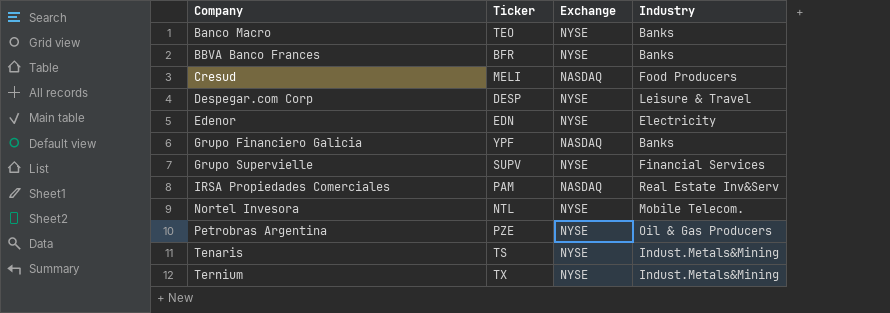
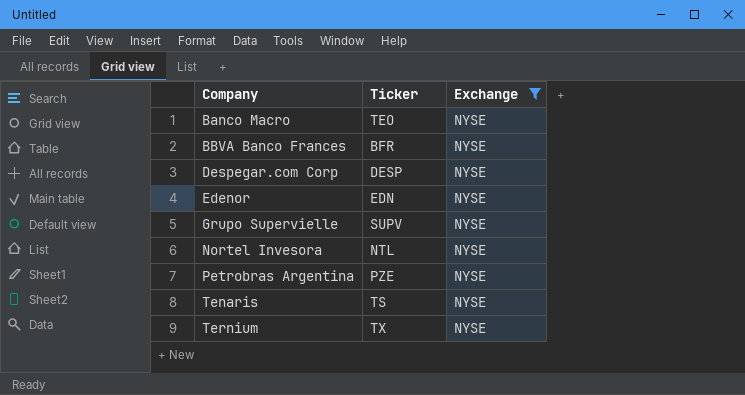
filter: none -> Exchange = NYSE
column Industry | position: 4 -> none

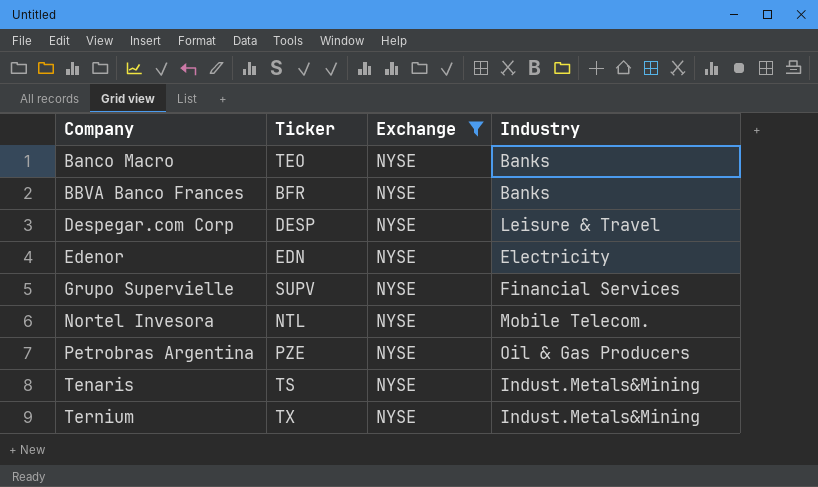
column Industry | position: none -> 4

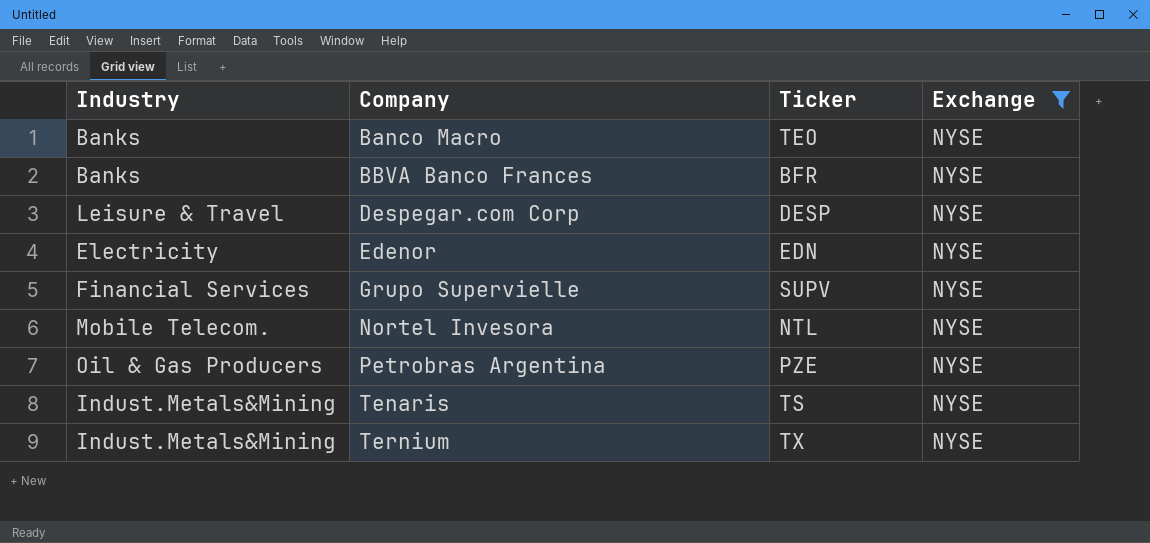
column Industry | position: 4 -> 1

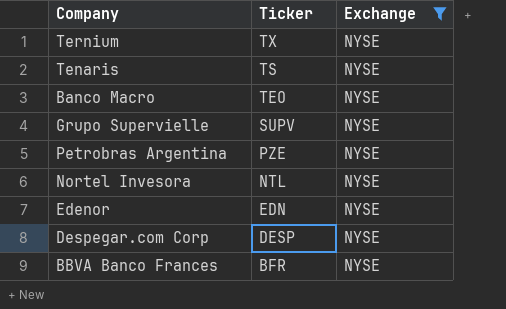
row order: Company ascending -> Ticker descending
column Industry | position: 1 -> none

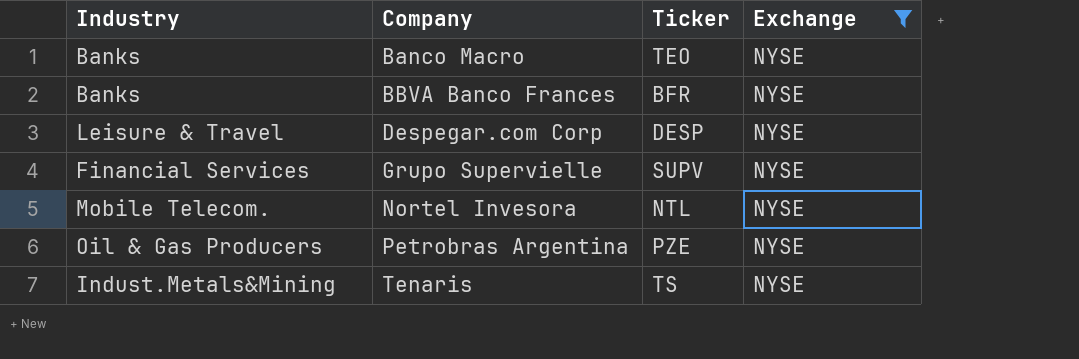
row order: Ticker descending -> Company ascending
column Industry | position: none -> 1
row Ternium: TX | NYSE -> none
row Edenor: EDN | NYSE -> none

